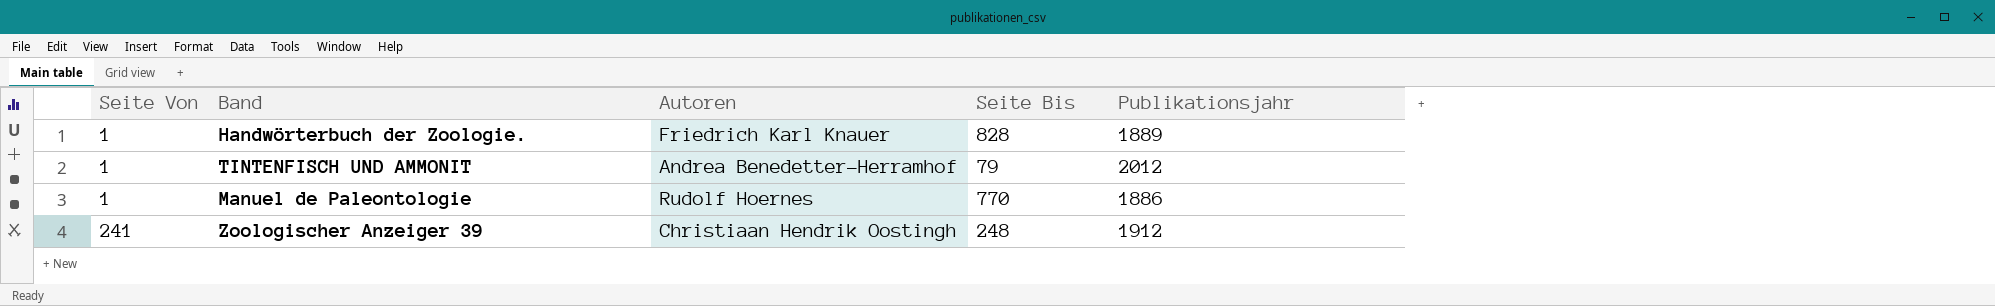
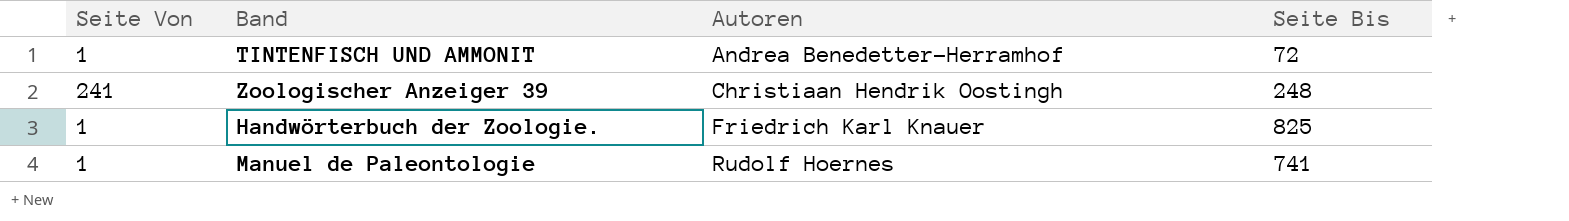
row order: Seite Von ascending -> Autoren ascending
column Publikationsjahr | position: 5 -> none
TINTENFISCH UND AMMONIT | Seite Bis: 79 -> 72
Handwörterbuch der Zoologie. | Seite Bis: 828 -> 825
Manuel de Paleontologie | Seite Bis: 770 -> 741

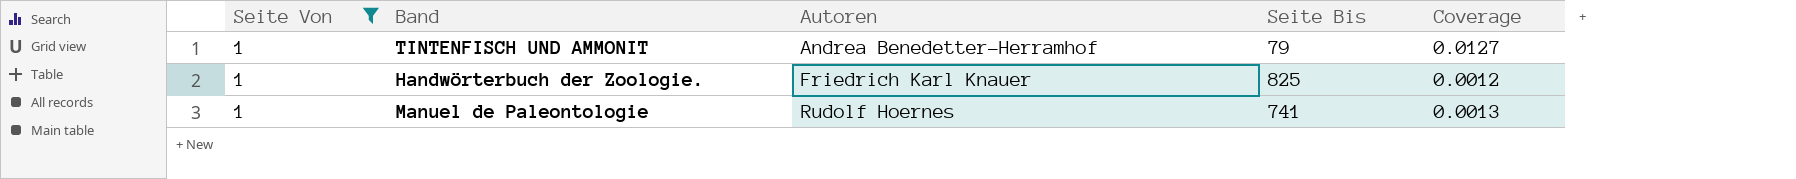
filter: none -> Seite Von = 1
column Coverage | formula: none -> [Seite Von] / [Seite Bis]
TINTENFISCH UND AMMONIT | Seite Bis: 72 -> 79

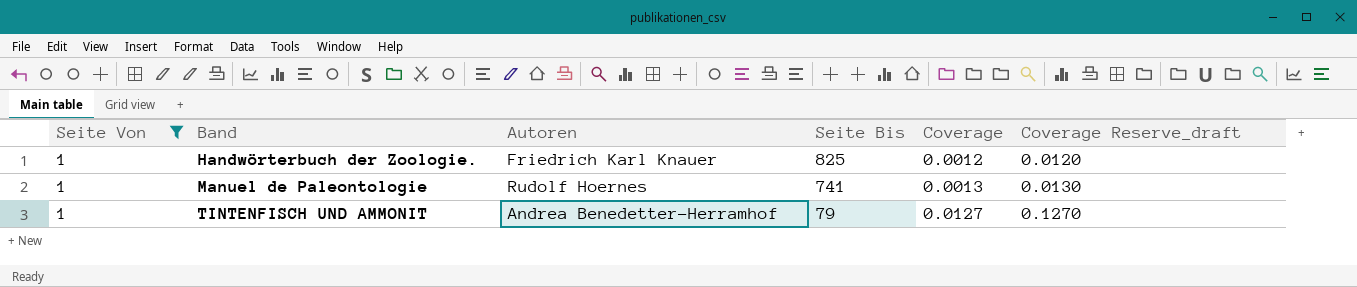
row order: Autoren ascending -> Band ascending
column Coverage Reserve_draft | formula: none -> [Coverage] * 10

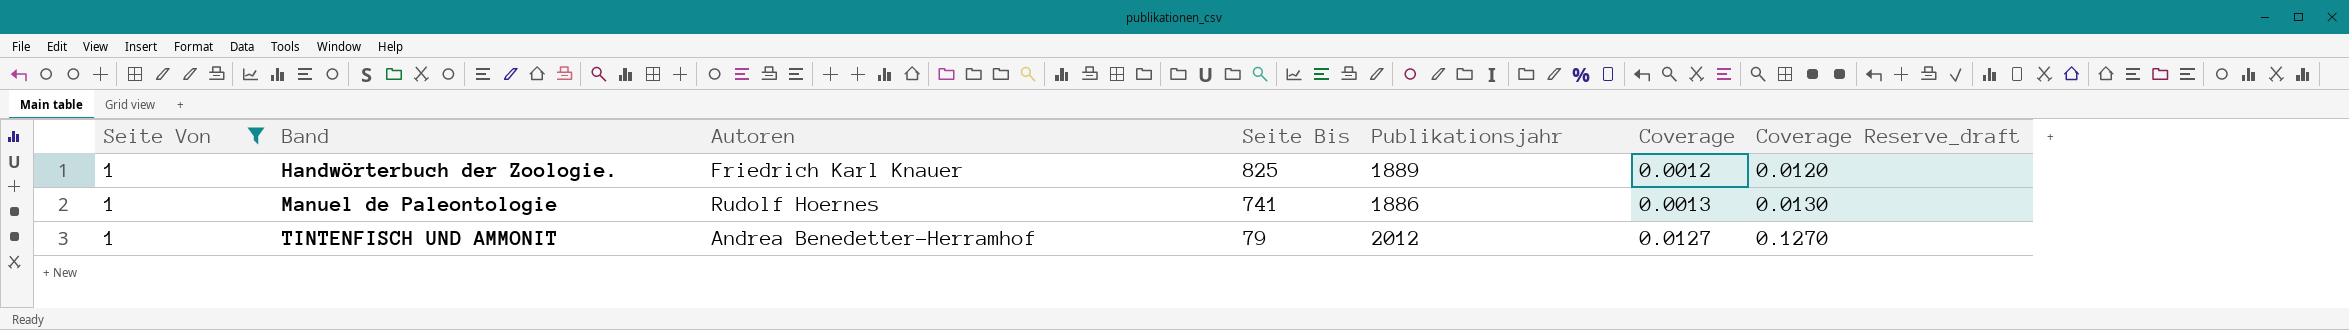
column Publikationsjahr | position: none -> 5

